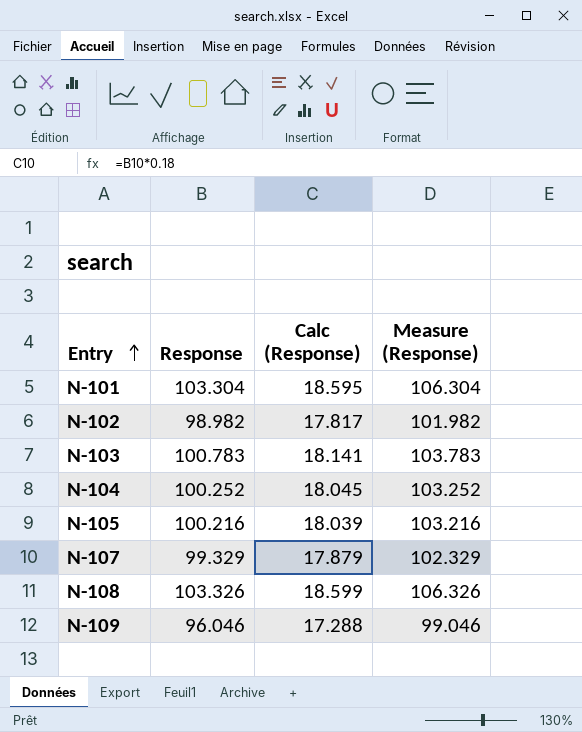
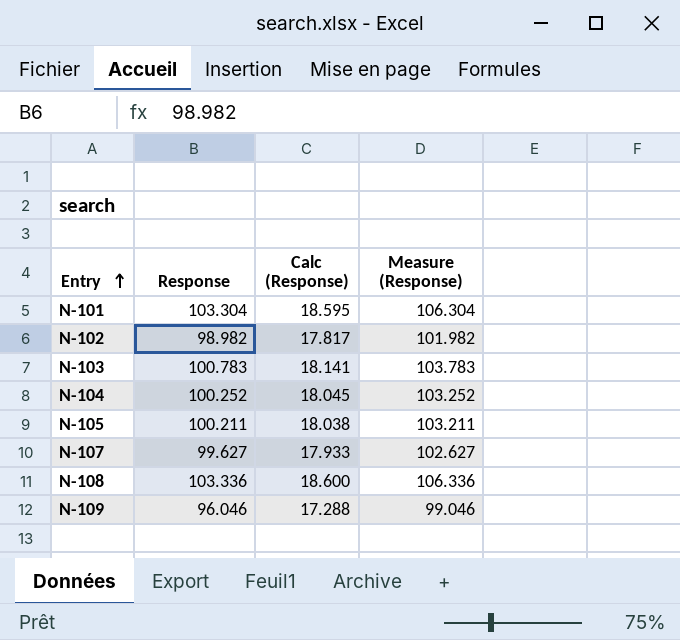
N-105 | Response: 100.216 -> 100.211
N-105 | Calc (Response): 18.039 -> 18.038
N-105 | Measure (Response): 103.216 -> 103.211
N-107 | Response: 99.329 -> 99.627
N-107 | Calc (Response): 17.879 -> 17.933
N-107 | Measure (Response): 102.329 -> 102.627
N-108 | Response: 103.326 -> 103.336
N-108 | Calc (Response): 18.599 -> 18.600
N-108 | Measure (Response): 106.326 -> 106.336

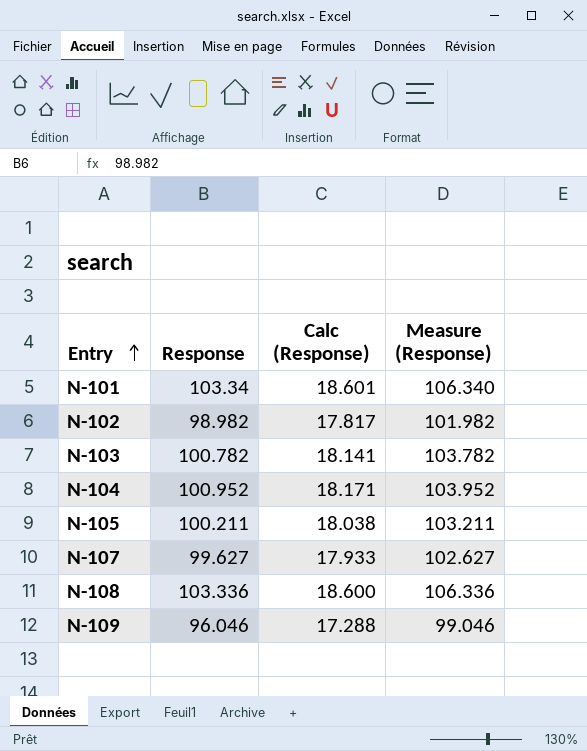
N-101 | Response: 103.304 -> 103.34
N-101 | Calc (Response): 18.595 -> 18.601
N-101 | Measure (Response): 106.304 -> 106.340
N-103 | Response: 100.783 -> 100.782
N-103 | Measure (Response): 103.783 -> 103.782
N-104 | Response: 100.252 -> 100.952
N-104 | Calc (Response): 18.045 -> 18.171
N-104 | Measure (Response): 103.252 -> 103.952

